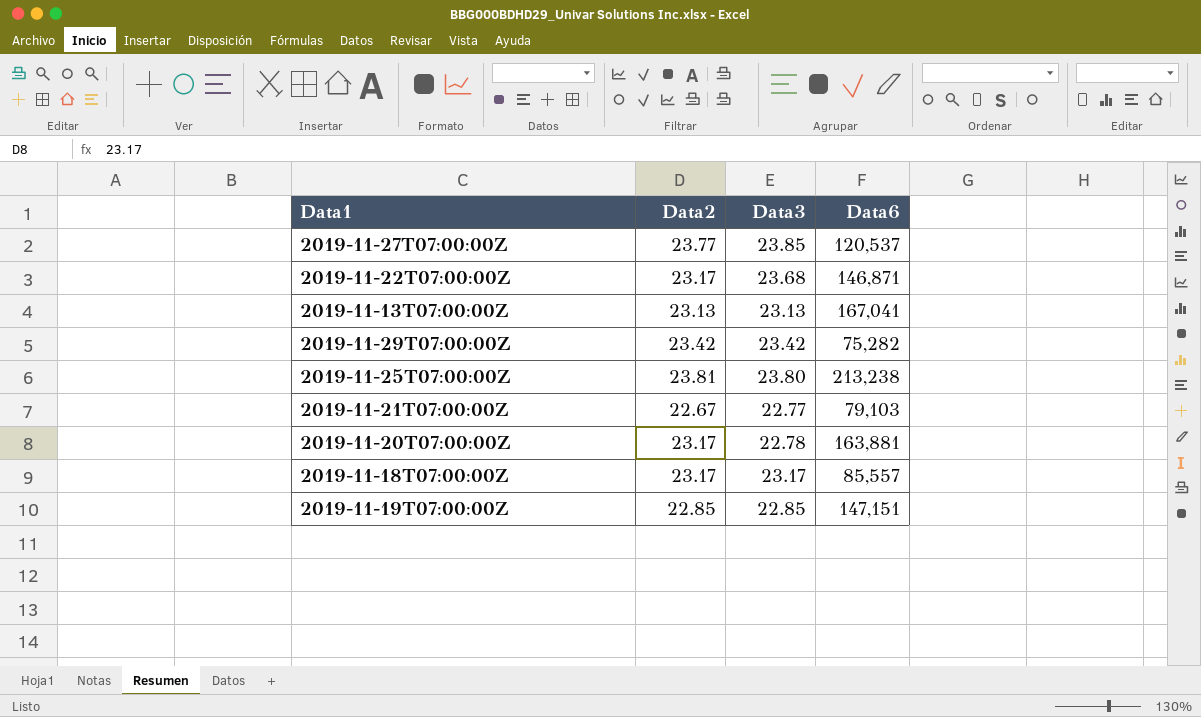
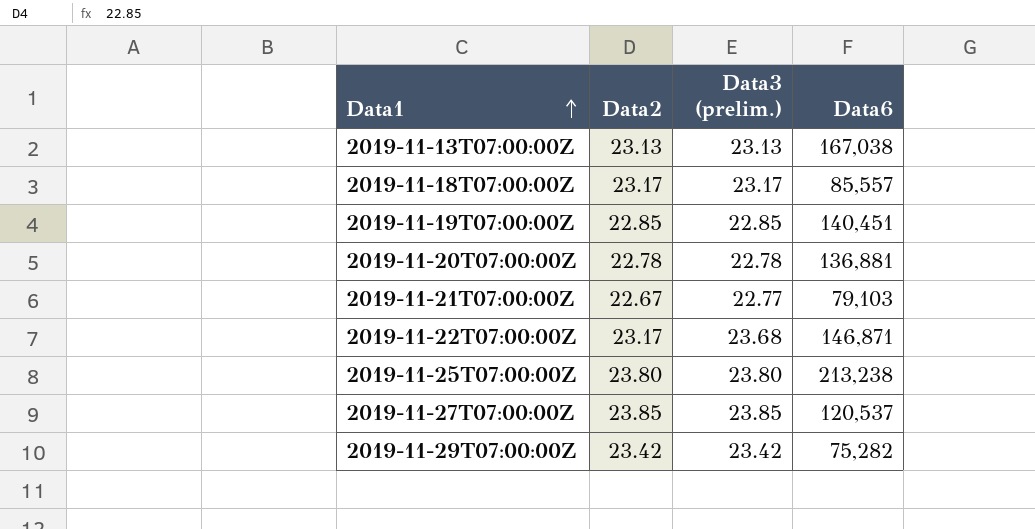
row order: none -> Data1 ascending
column name: Data3 -> Data3 (prelim.)
2019-11-13T07:00:00Z | Data6: 167,041 -> 167,038
2019-11-19T07:00:00Z | Data6: 147,151 -> 140,451
2019-11-20T07:00:00Z | Data2: 23.17 -> 22.78
2019-11-20T07:00:00Z | Data6: 163,881 -> 136,881
2019-11-25T07:00:00Z | Data2: 23.81 -> 23.80
2019-11-27T07:00:00Z | Data2: 23.77 -> 23.85

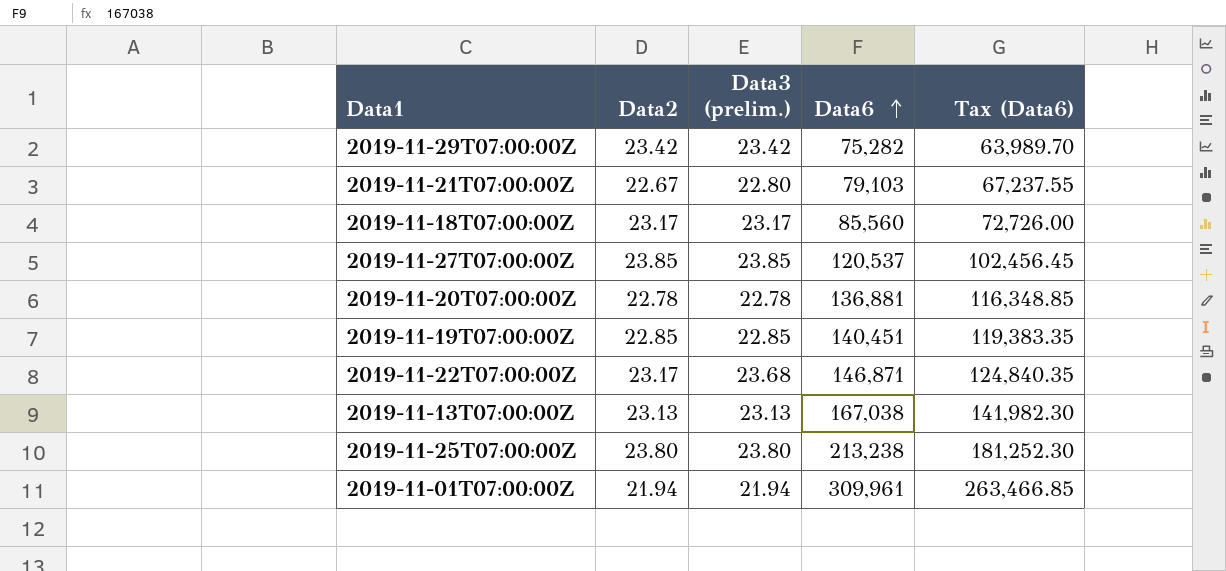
row order: Data1 ascending -> Data6 ascending
column Tax (Data6) | formula: none -> [Data6] * 0.85
2019-11-21T07:00:00Z | Data3 (prelim.): 22.77 -> 22.80
2019-11-18T07:00:00Z | Data6: 85,557 -> 85,560
row 2019-11-01T07:00:00Z: none -> 21.94 | 21.94 | 309,961 | 263,466.85

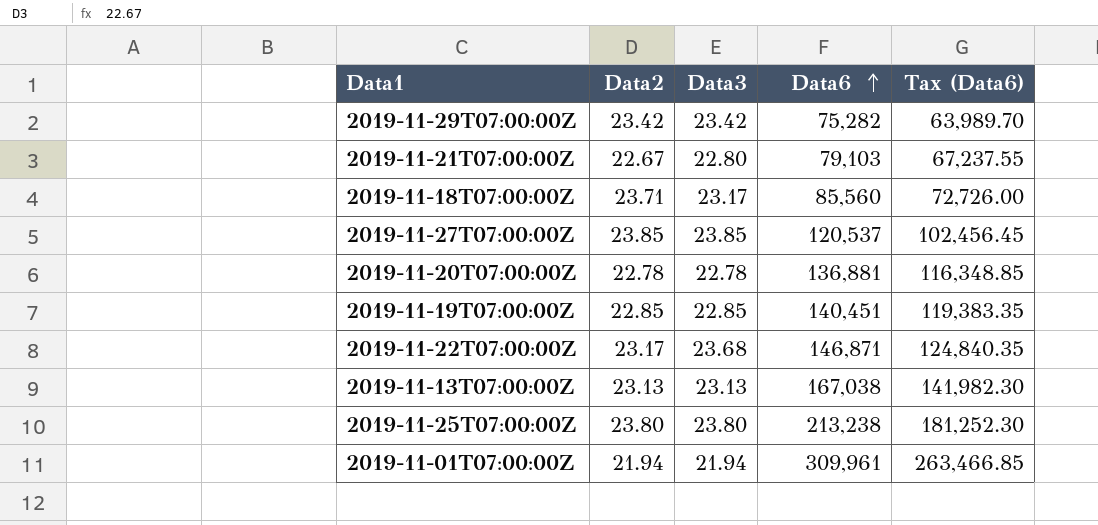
column name: Data3 (prelim.) -> Data3
2019-11-18T07:00:00Z | Data2: 23.17 -> 23.71

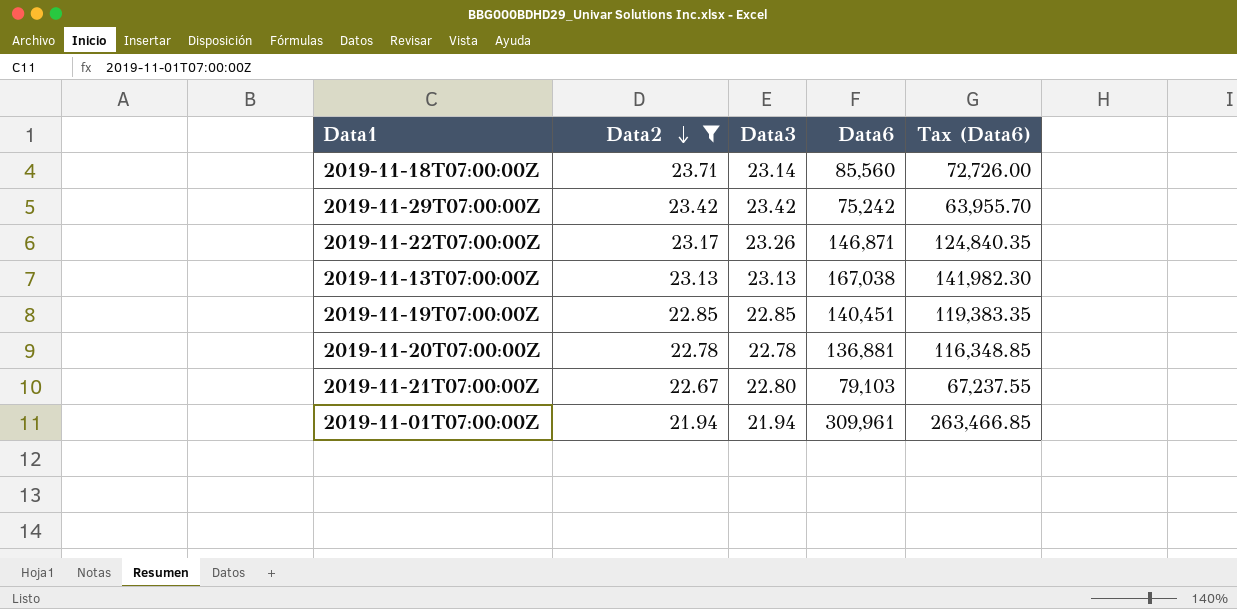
filter: none -> Data2 <= 23.71
row order: Data6 ascending -> Data2 descending
2019-11-18T07:00:00Z | Data3: 23.17 -> 23.14
2019-11-29T07:00:00Z | Data6: 75,282 -> 75,242
2019-11-29T07:00:00Z | Tax (Data6): 63,989.70 -> 63,955.70
2019-11-22T07:00:00Z | Data3: 23.68 -> 23.26

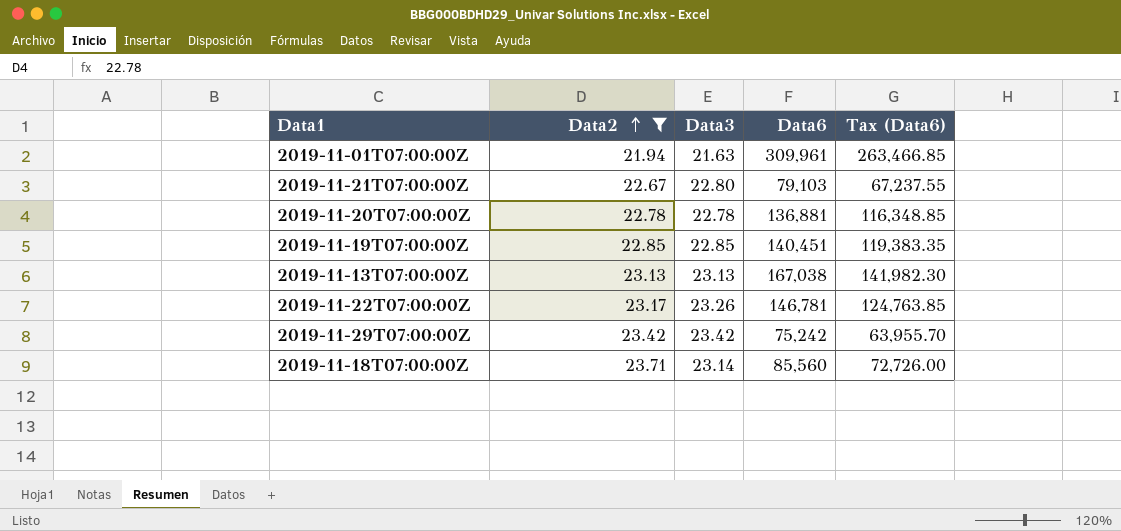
row order: Data2 descending -> Data2 ascending
2019-11-01T07:00:00Z | Data3: 21.94 -> 21.63
2019-11-22T07:00:00Z | Data6: 146,871 -> 146,781
2019-11-22T07:00:00Z | Tax (Data6): 124,840.35 -> 124,763.85

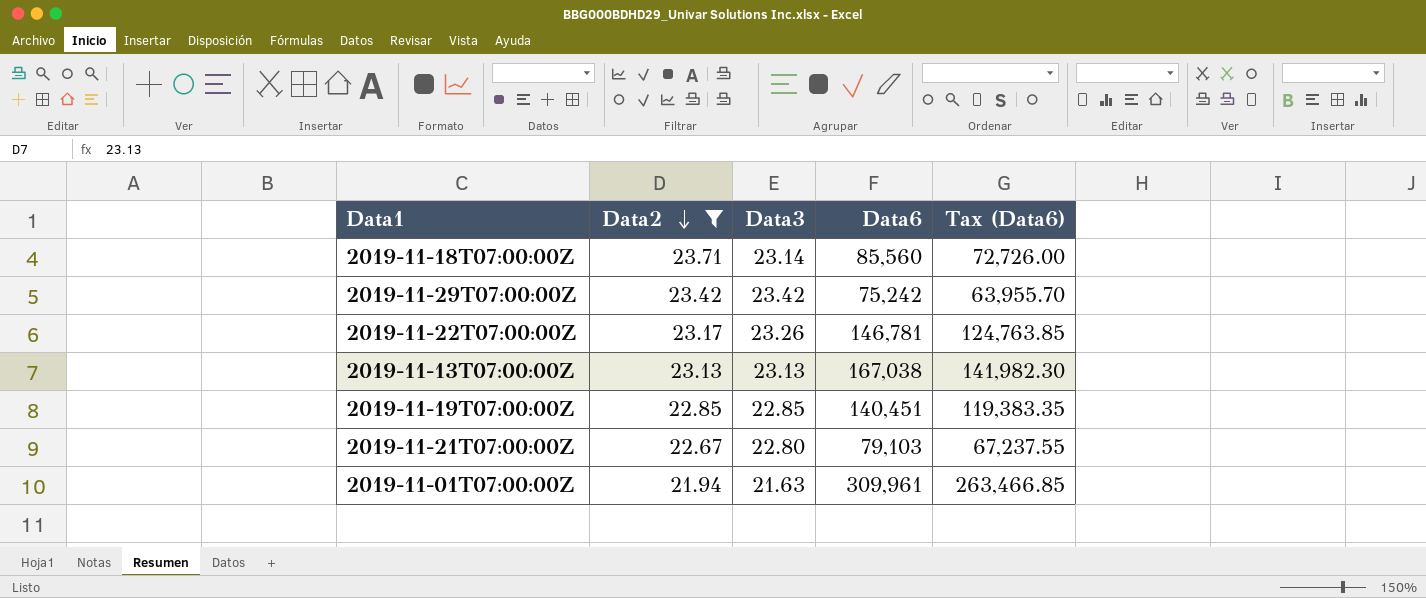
row order: Data2 ascending -> Data2 descending
row 2019-11-20T07:00:00Z: 22.78 | 22.78 | 136,881 | 116,348.85 -> none

